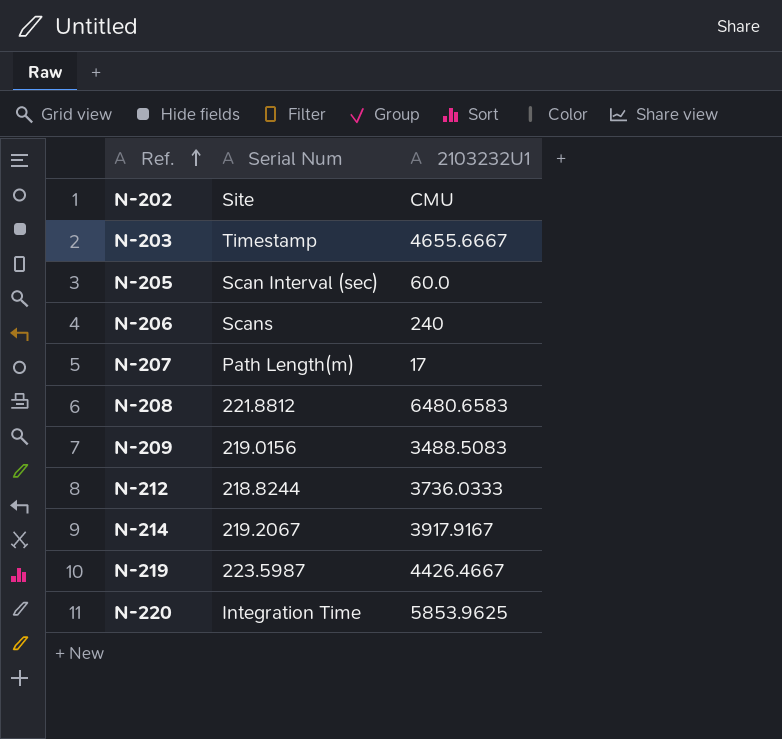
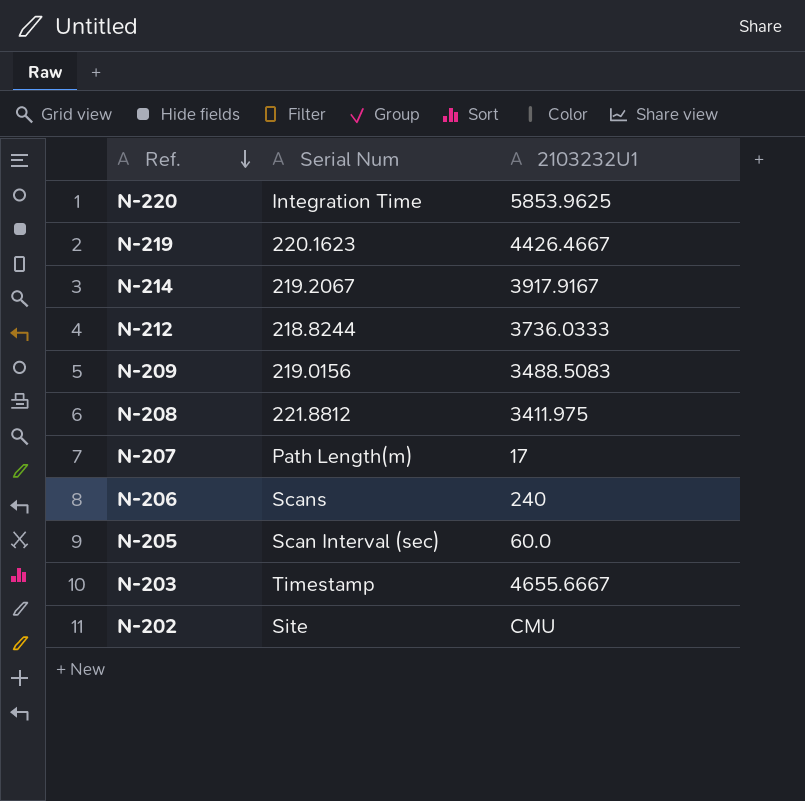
row order: Ref. ascending -> Ref. descending
N-219 | Serial Num: 223.5987 -> 220.1623
N-208 | 2103232U1: 6480.6583 -> 3411.975

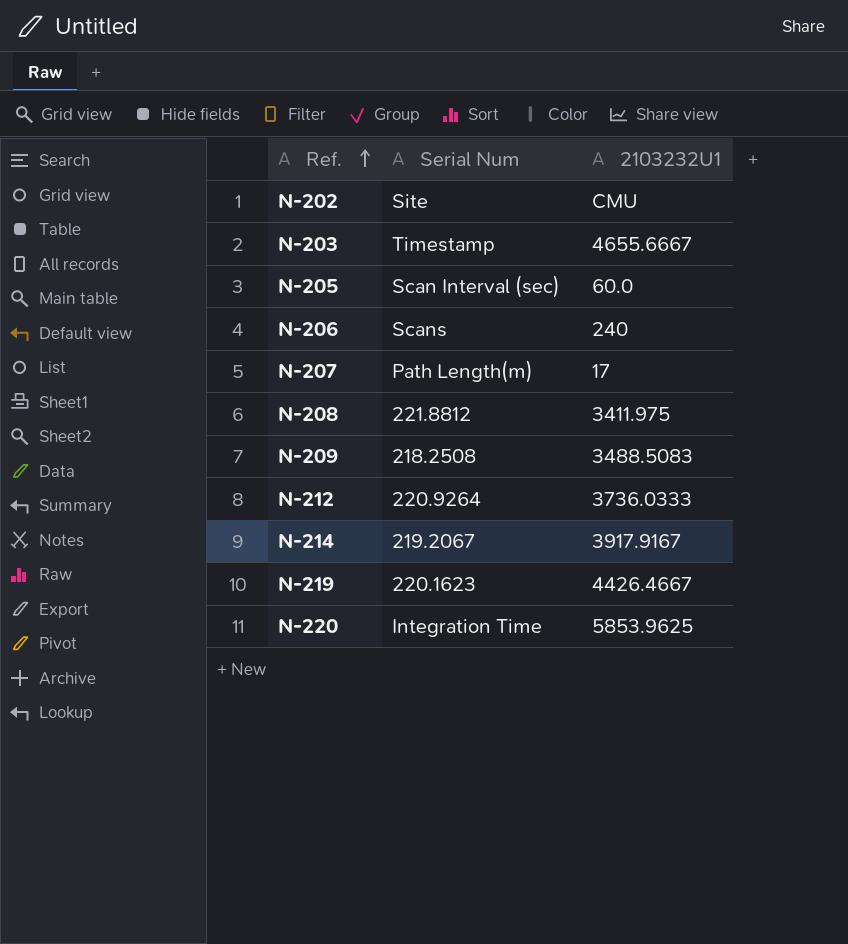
row order: Ref. descending -> Ref. ascending
N-209 | Serial Num: 219.0156 -> 218.2508
N-212 | Serial Num: 218.8244 -> 220.9264

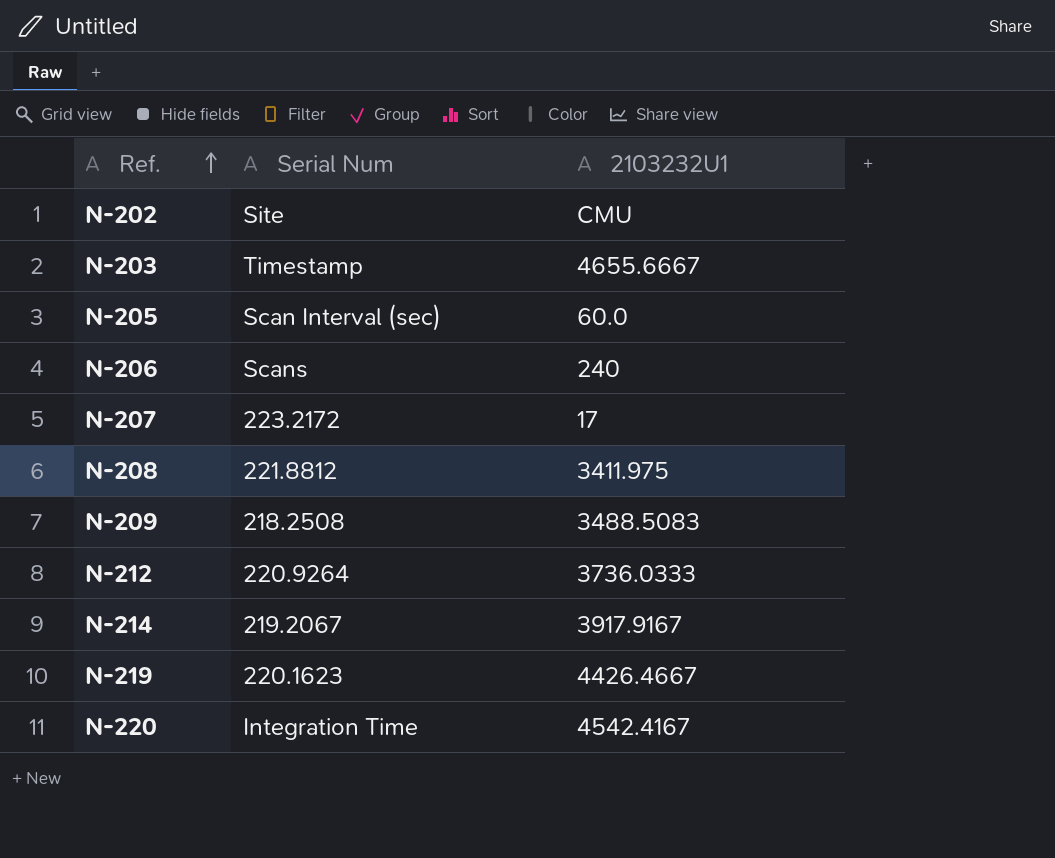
N-207 | Serial Num: Path Length(m) -> 223.2172
N-220 | 2103232U1: 5853.9625 -> 4542.4167

